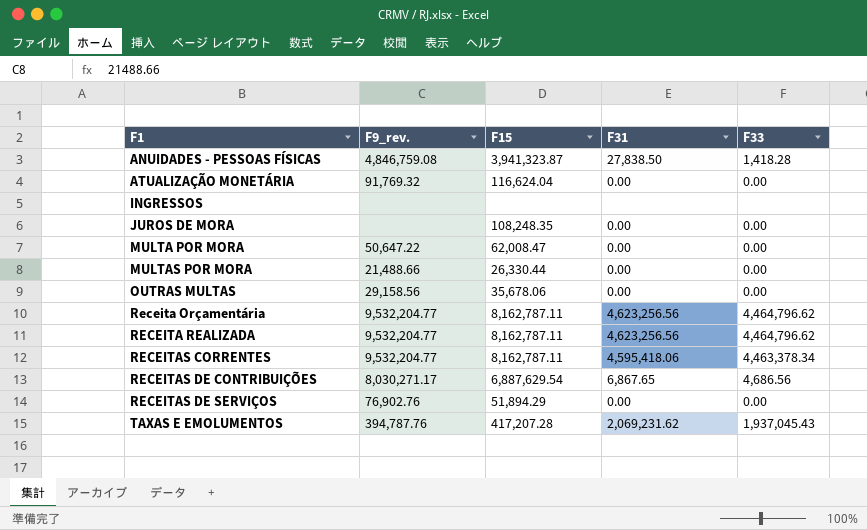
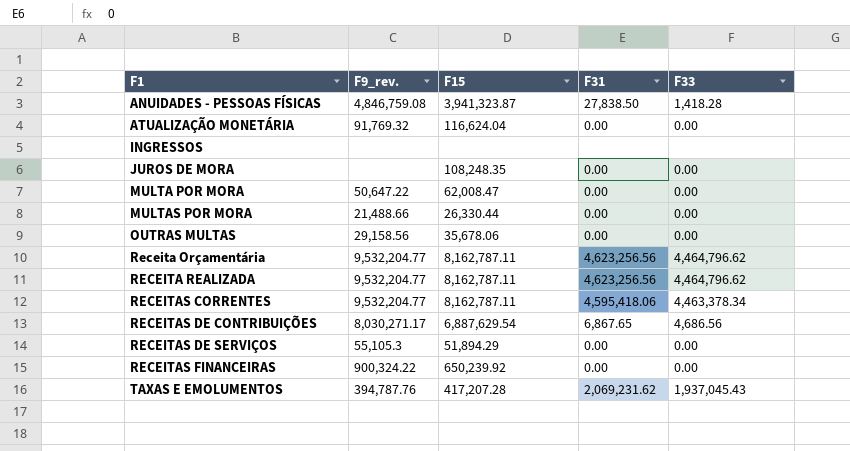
RECEITAS DE SERVIÇOS | F9_rev.: 76,902.76 -> 55,105.3
row RECEITAS FINANCEIRAS: none -> 900,324.22 | 650,239.92 | 0.00 | 0.00

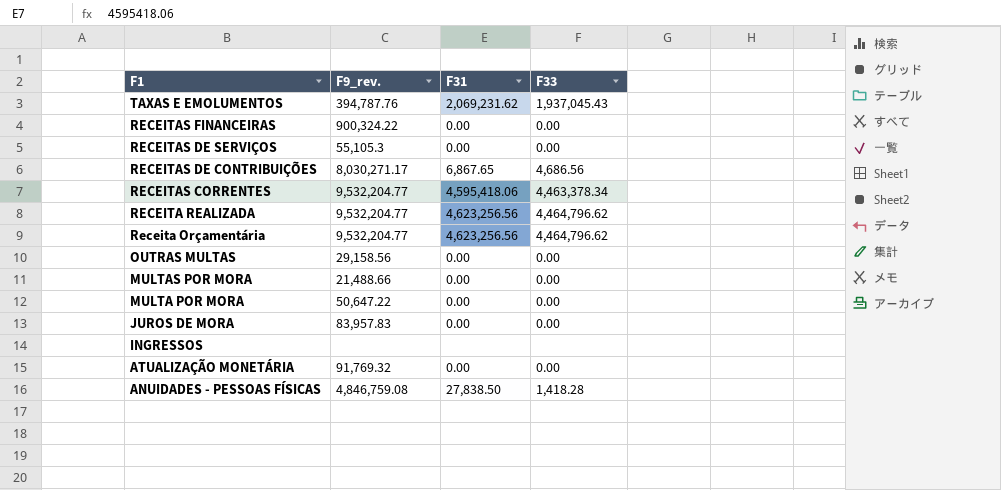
row order: F1 ascending -> F1 descending
column F15 | position: 3 -> none
JUROS DE MORA | F9_rev.: none -> 83,957.83

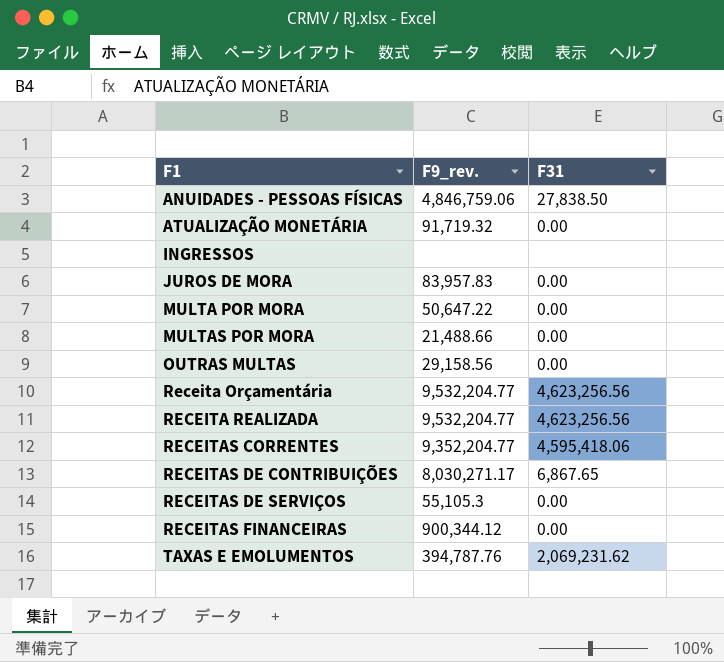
row order: F1 descending -> F1 ascending
column F33 | position: 4 -> none
ANUIDADES - PESSOAS FÍSICAS | F9_rev.: 4,846,759.08 -> 4,846,759.06
ATUALIZAÇÃO MONETÁRIA | F9_rev.: 91,769.32 -> 91,719.32
RECEITAS CORRENTES | F9_rev.: 9,532,204.77 -> 9,352,204.77
RECEITAS FINANCEIRAS | F9_rev.: 900,324.22 -> 900,344.12

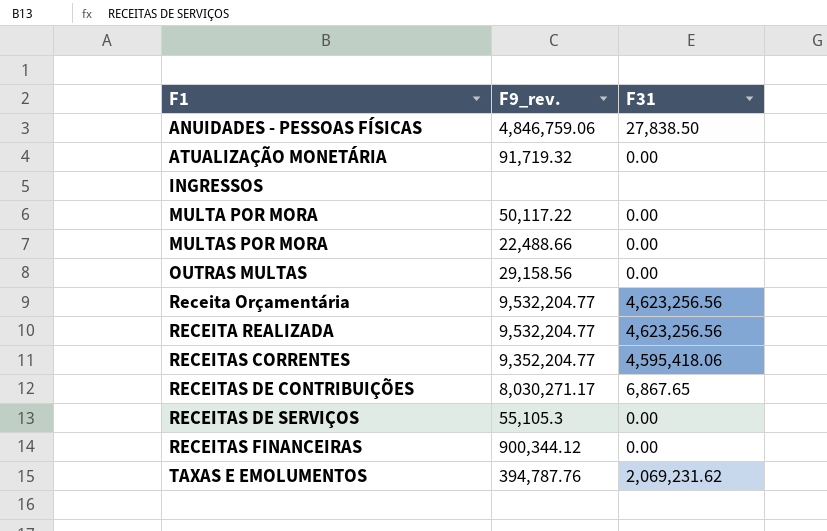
row JUROS DE MORA: 83,957.83 | 0.00 -> none
MULTA POR MORA | F9_rev.: 50,647.22 -> 50,117.22
MULTAS POR MORA | F9_rev.: 21,488.66 -> 22,488.66

